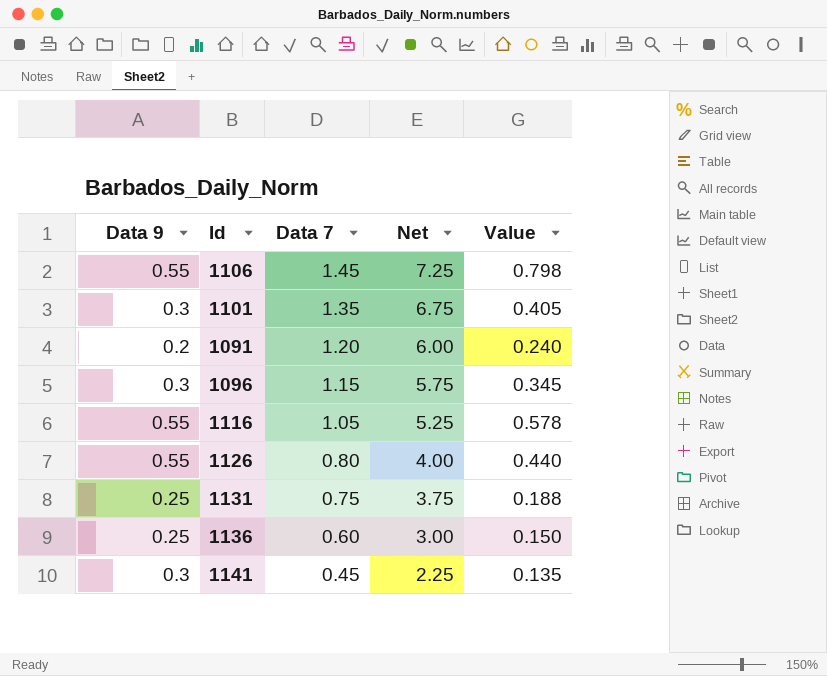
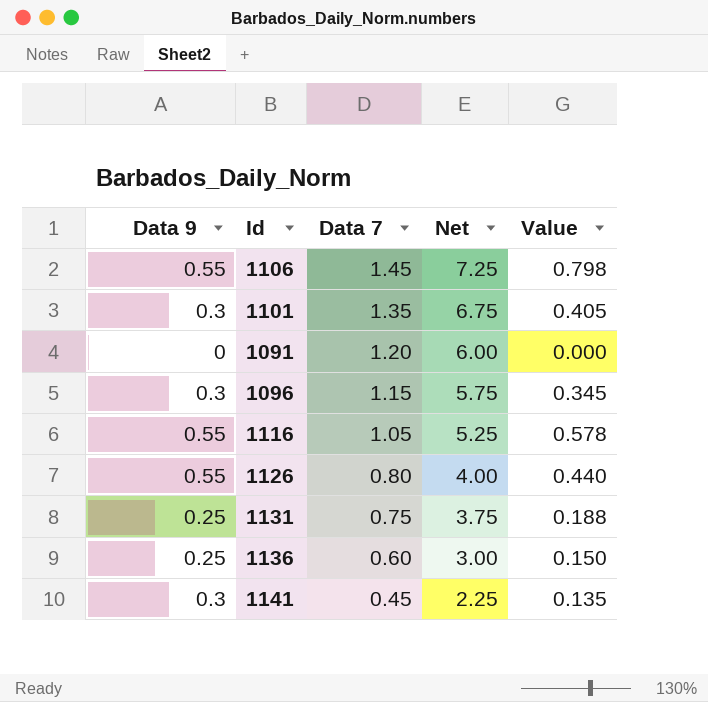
1091 | Data 9: 0.2 -> 0
1091 | Value: 0.240 -> 0.000

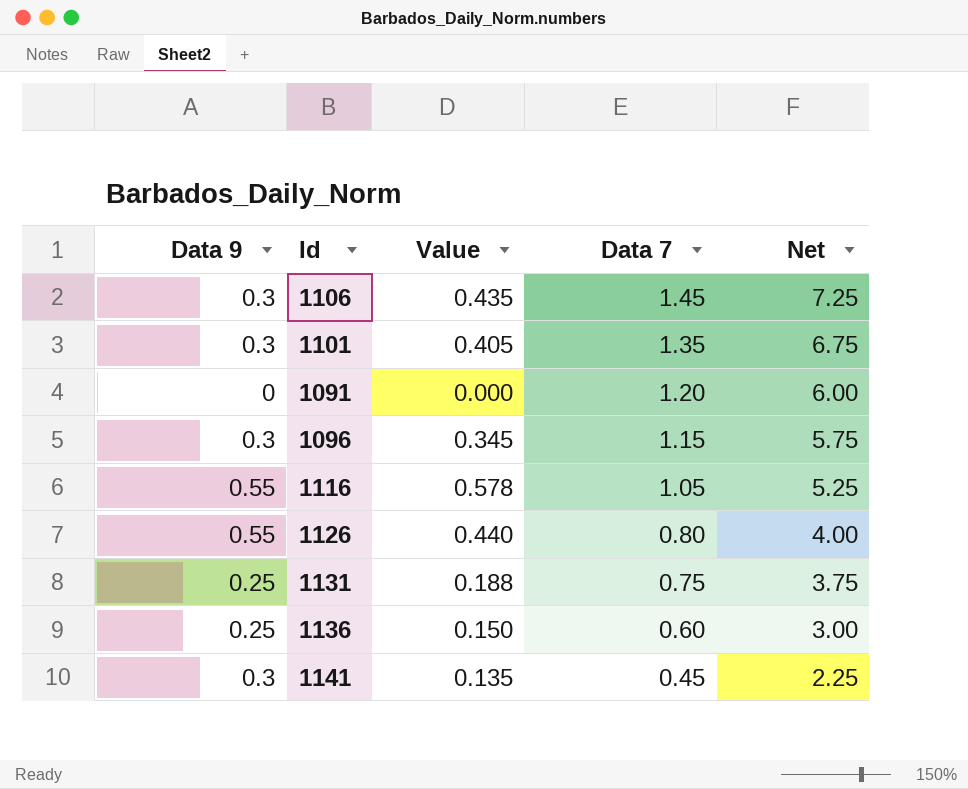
column Value | position: 5 -> 3
1106 | Data 9: 0.55 -> 0.3
1106 | Value: 0.798 -> 0.435

